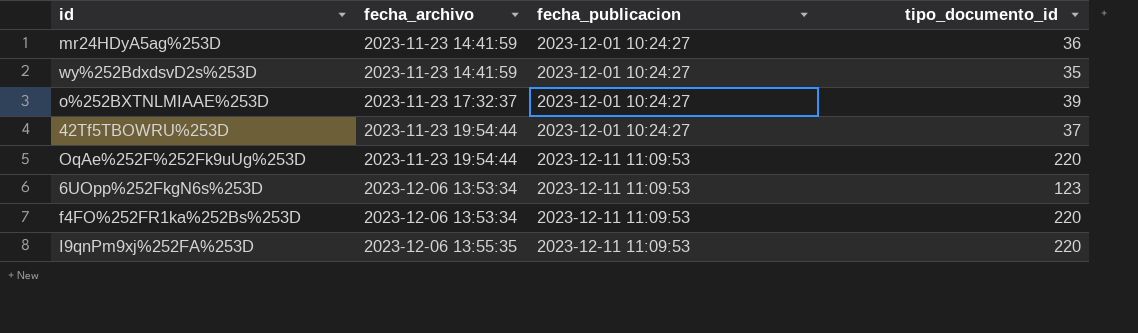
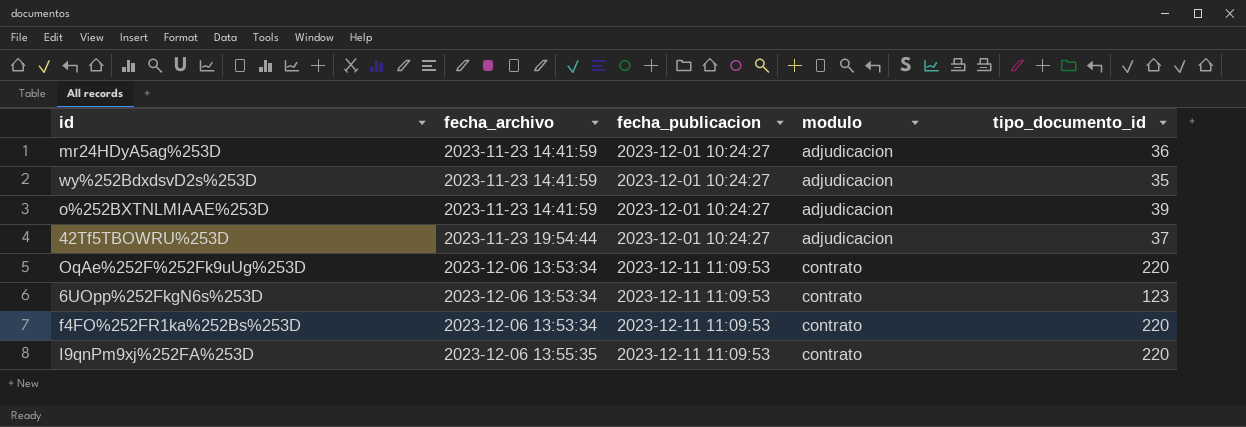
column modulo | position: none -> 4
o%252BXTNLMIAAE%253D | fecha_archivo: 2023-11-23 17:32:37 -> 2023-11-23 14:41:59
OqAe%252F%252Fk9uUg%253D | fecha_archivo: 2023-11-23 19:54:44 -> 2023-12-06 13:53:34

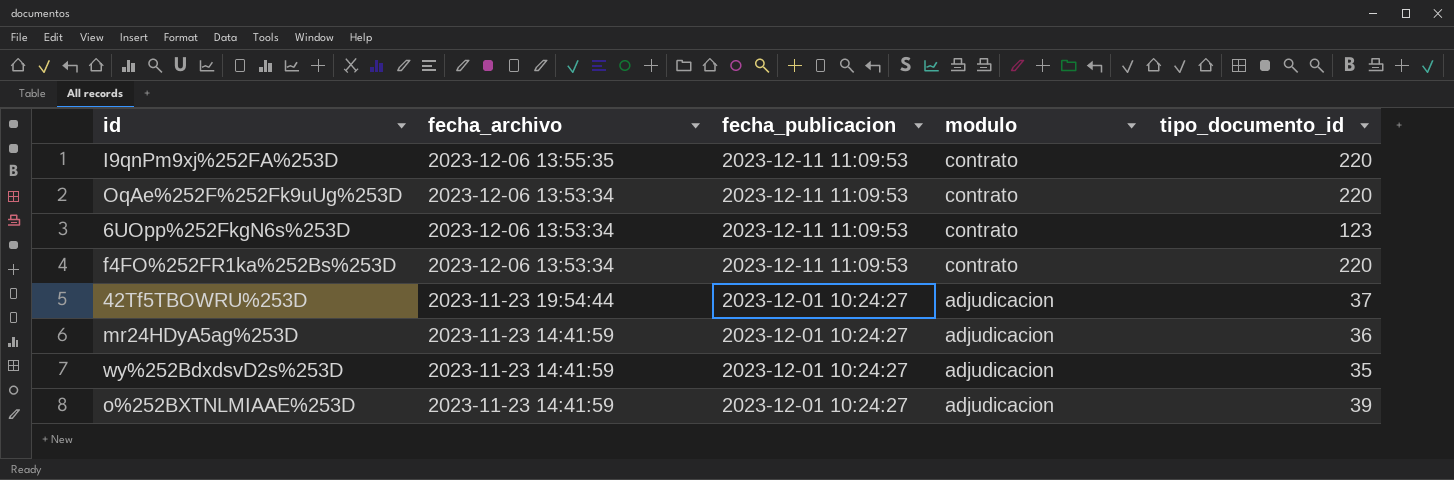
row order: fecha_archivo ascending -> fecha_archivo descending

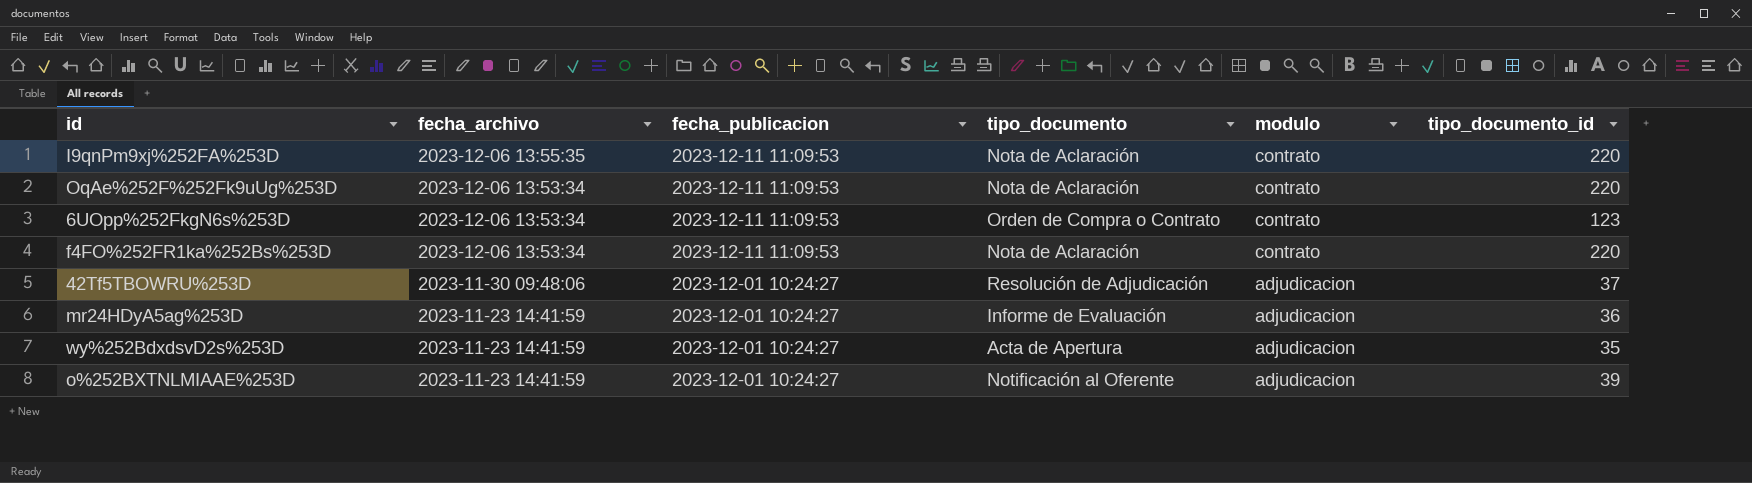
column tipo_documento | position: none -> 4
42Tf5TBOWRU%253D | fecha_archivo: 2023-11-23 19:54:44 -> 2023-11-30 09:48:06

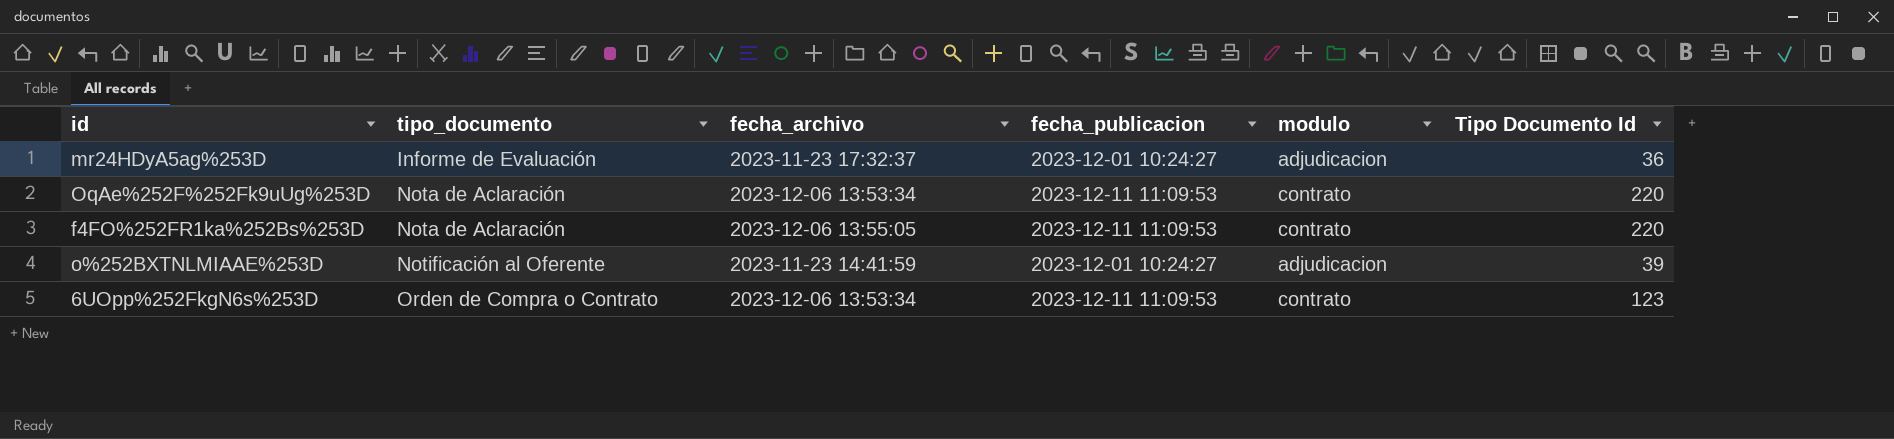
row order: fecha_archivo descending -> tipo_documento ascending
column tipo_documento | position: 4 -> 2
column name: tipo_documento_id -> Tipo Documento Id
row I9qnPm9xj%252FA%253D: 2023-12-06 13:55:35 | 2023-12-11 11:09:53 | Nota de Aclaración | contrato | 220 -> none
row 42Tf5TBOWRU%253D: 2023-11-30 09:48:06 | 2023-12-01 10:24:27 | Resolución de Adjudicación | adjudicacion | 37 -> none
row wy%252BdxdsvD2s%253D: 2023-11-23 14:41:59 | 2023-12-01 10:24:27 | Acta de Apertura | adjudicacion | 35 -> none
mr24HDyA5ag%253D | fecha_archivo: 2023-11-23 14:41:59 -> 2023-11-23 17:32:37
f4FO%252FR1ka%252Bs%253D | fecha_archivo: 2023-12-06 13:53:34 -> 2023-12-06 13:55:05

